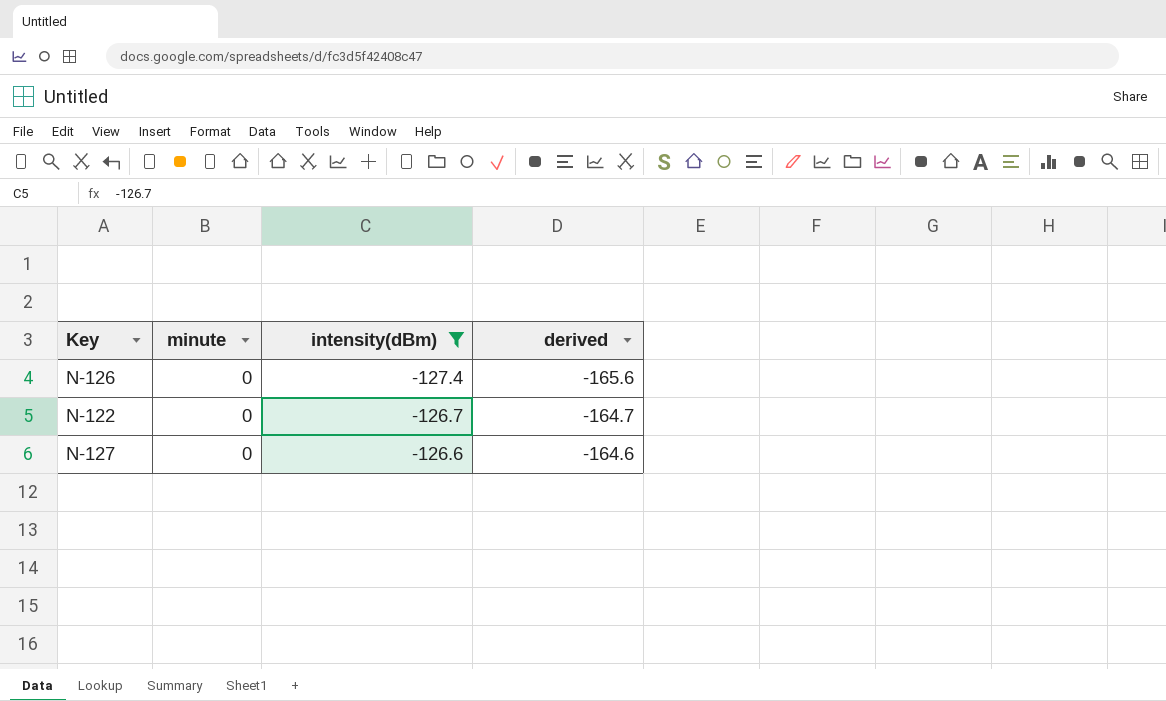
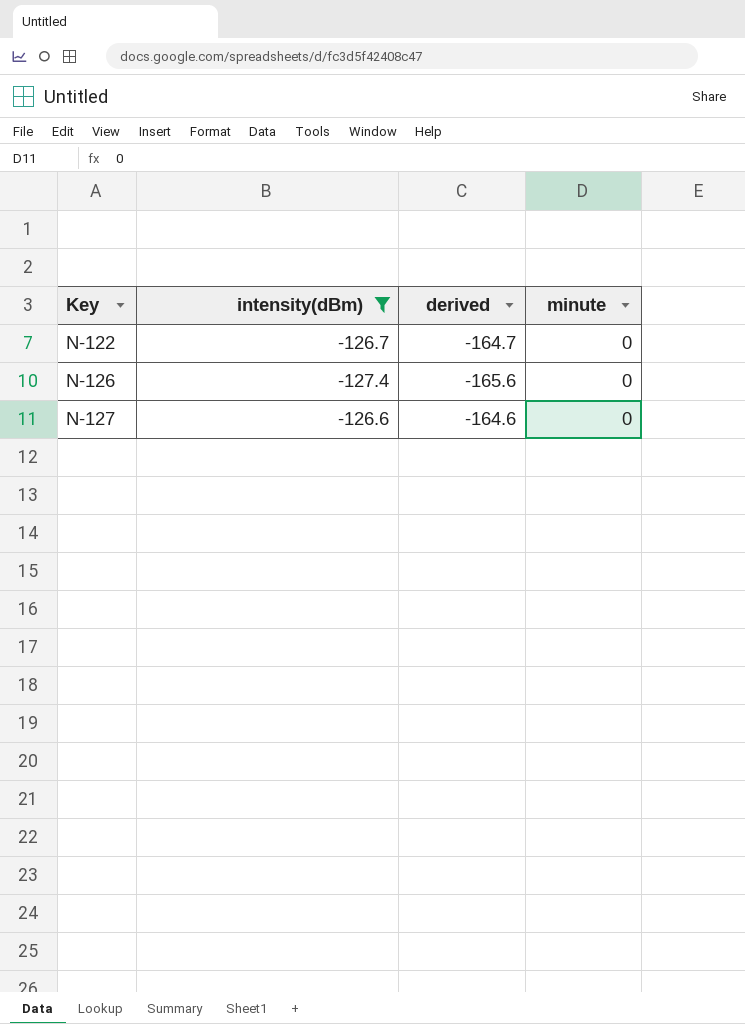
row order: intensity(dBm) ascending -> Key ascending
column minute | position: 2 -> 4

